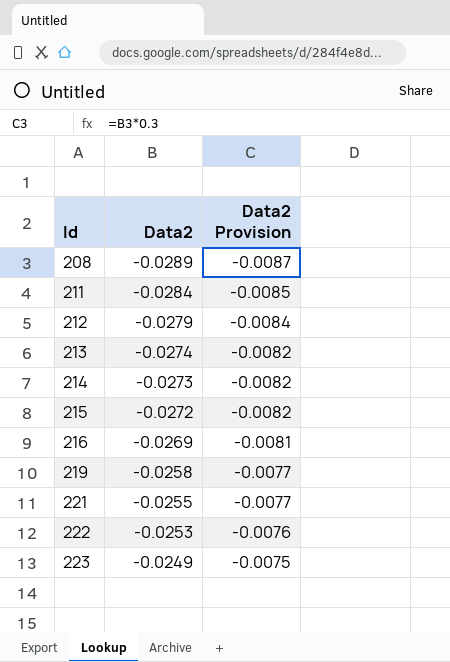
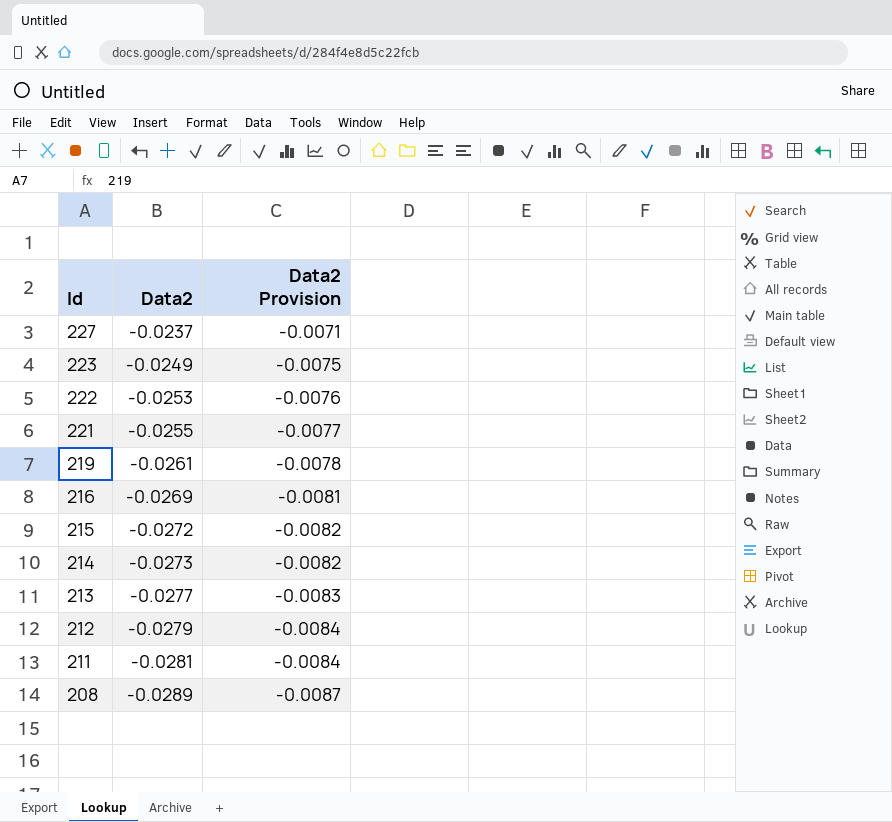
row order: Id ascending -> Id descending
row 227: none -> -0.0237 | -0.0071
219 | Data2: -0.0258 -> -0.0261
219 | Data2 Provision: -0.0077 -> -0.0078
213 | Data2: -0.0274 -> -0.0277
213 | Data2 Provision: -0.0082 -> -0.0083
211 | Data2: -0.0284 -> -0.0281
211 | Data2 Provision: -0.0085 -> -0.0084

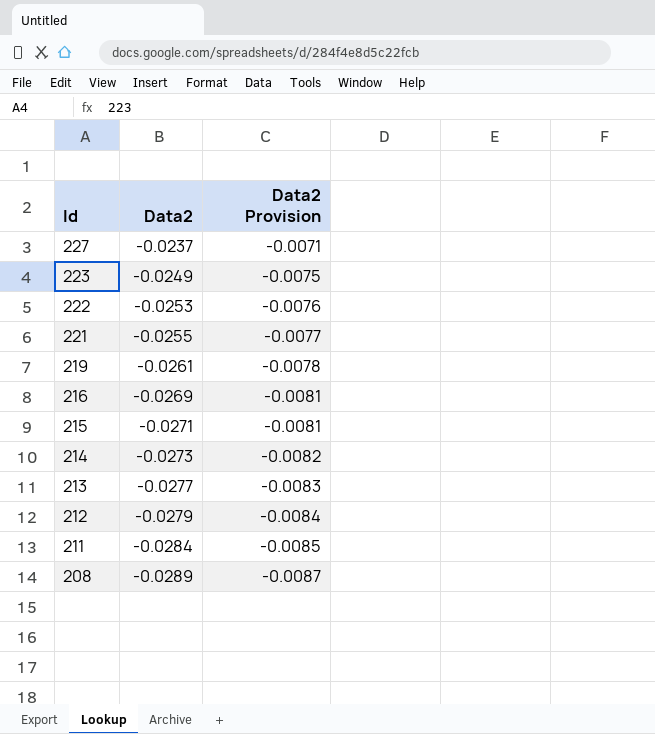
215 | Data2: -0.0272 -> -0.0271
215 | Data2 Provision: -0.0082 -> -0.0081
211 | Data2: -0.0281 -> -0.0284
211 | Data2 Provision: -0.0084 -> -0.0085

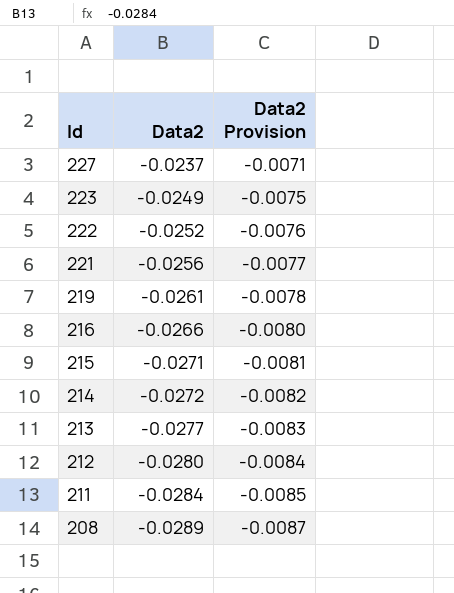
222 | Data2: -0.0253 -> -0.0252
221 | Data2: -0.0255 -> -0.0256
216 | Data2: -0.0269 -> -0.0266
216 | Data2 Provision: -0.0081 -> -0.0080
214 | Data2: -0.0273 -> -0.0272
212 | Data2: -0.0279 -> -0.0280

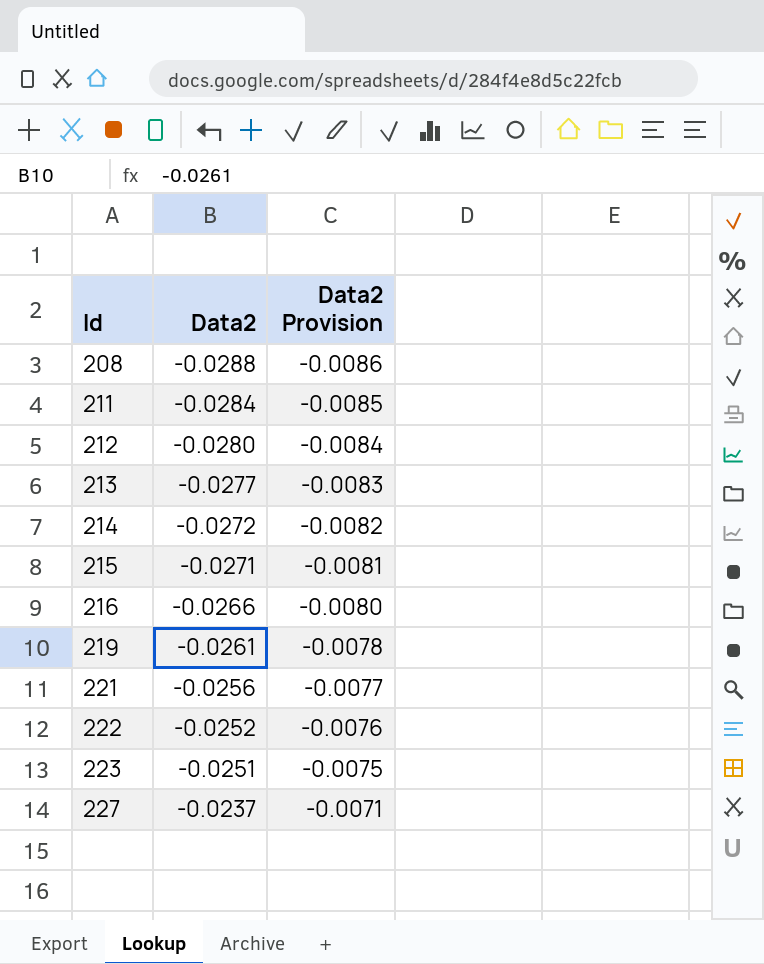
row order: Id descending -> Id ascending
208 | Data2: -0.0289 -> -0.0288
208 | Data2 Provision: -0.0087 -> -0.0086
223 | Data2: -0.0249 -> -0.0251

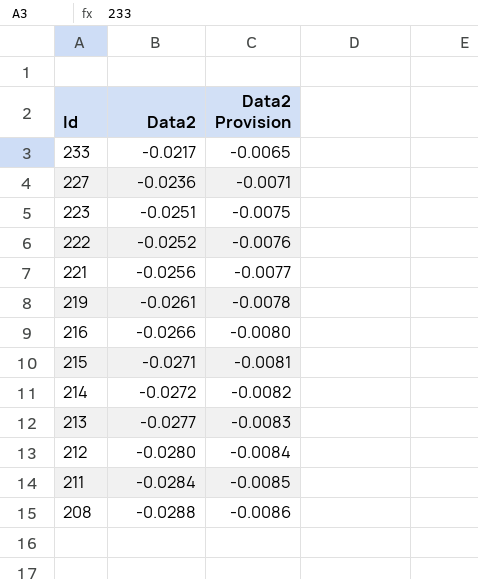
row order: Id ascending -> Id descending
row 233: none -> -0.0217 | -0.0065
227 | Data2: -0.0237 -> -0.0236

